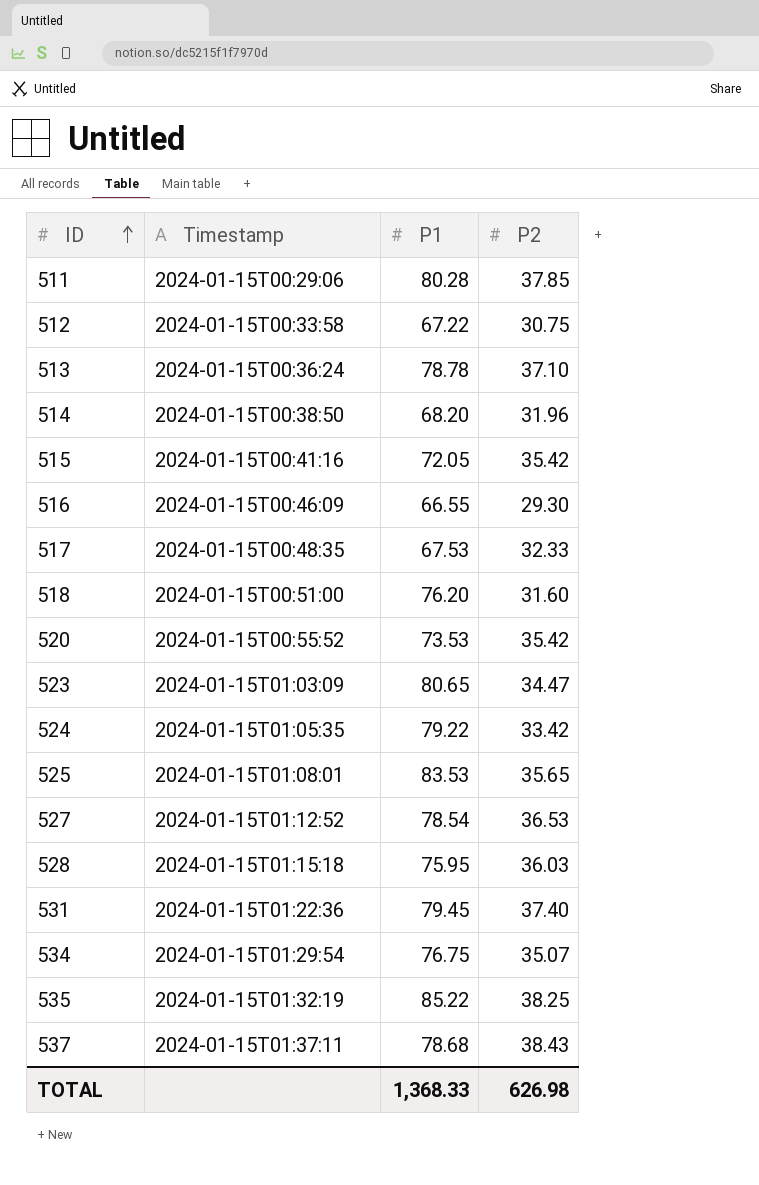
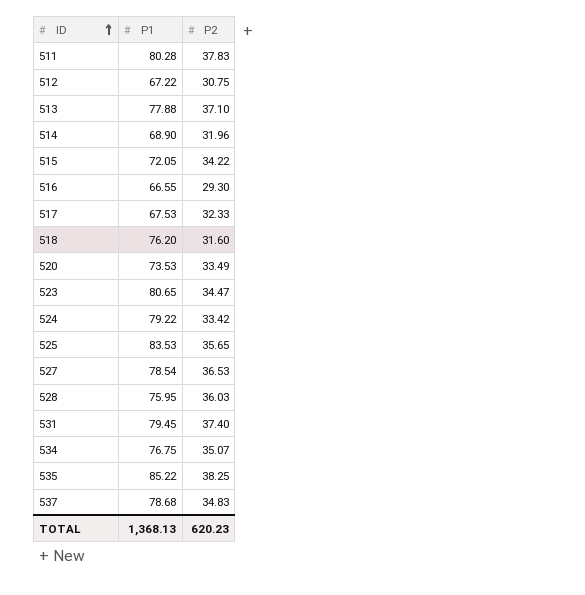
column Timestamp | position: 2 -> none
511 | P2: 37.85 -> 37.83
513 | P1: 78.78 -> 77.88
514 | P1: 68.20 -> 68.90
515 | P2: 35.42 -> 34.22
520 | P2: 35.42 -> 33.49
537 | P2: 38.43 -> 34.83
TOTAL | P1: 1,368.33 -> 1,368.13
TOTAL | P2: 626.98 -> 620.23

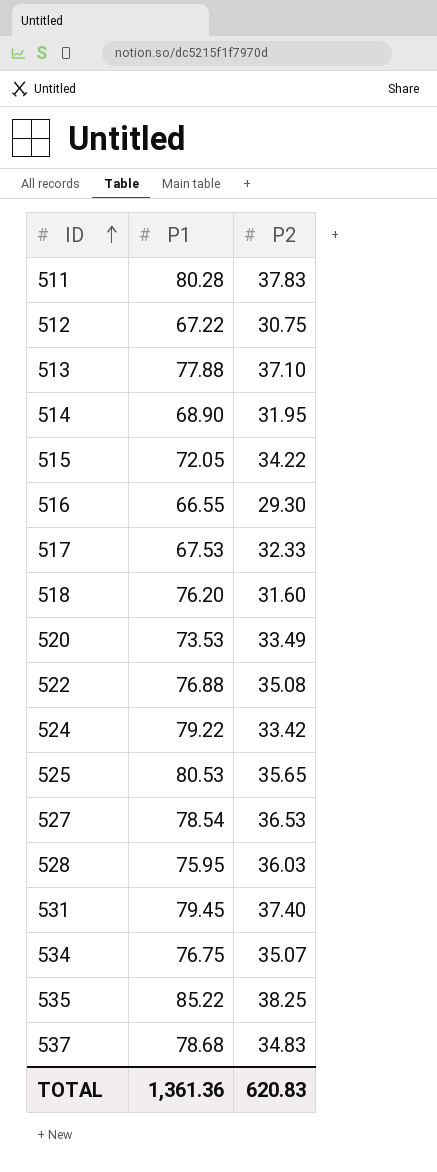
row 523: 80.65 | 34.47 -> none
514 | P2: 31.96 -> 31.95
row 522: none -> 76.88 | 35.08
525 | P1: 83.53 -> 80.53
TOTAL | P1: 1,368.13 -> 1,361.36
TOTAL | P2: 620.23 -> 620.83

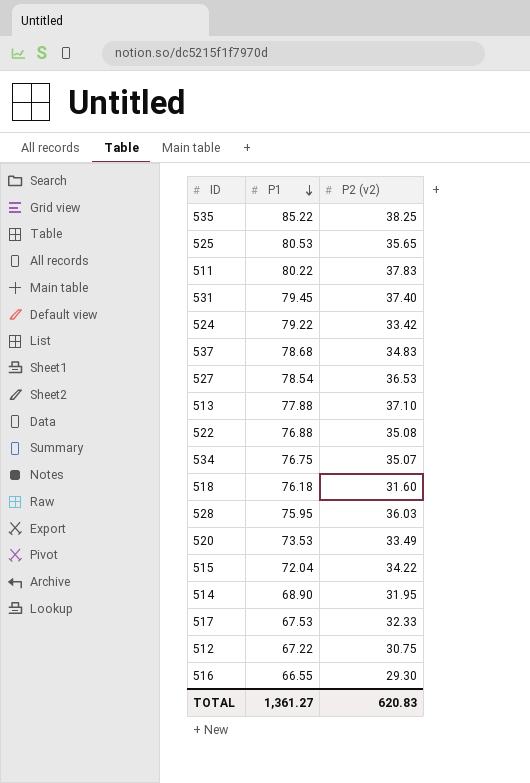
row order: ID ascending -> P1 descending
column name: P2 -> P2 (v2)
511 | P1: 80.28 -> 80.22
518 | P1: 76.20 -> 76.18
515 | P1: 72.05 -> 72.04
TOTAL | P1: 1,361.36 -> 1,361.27

